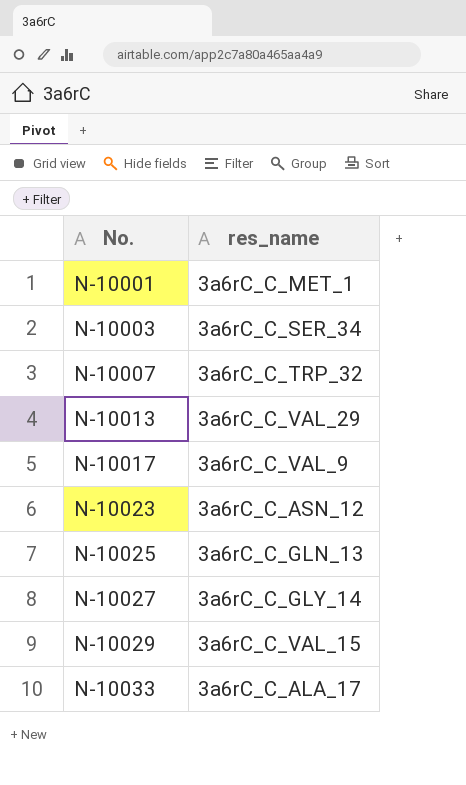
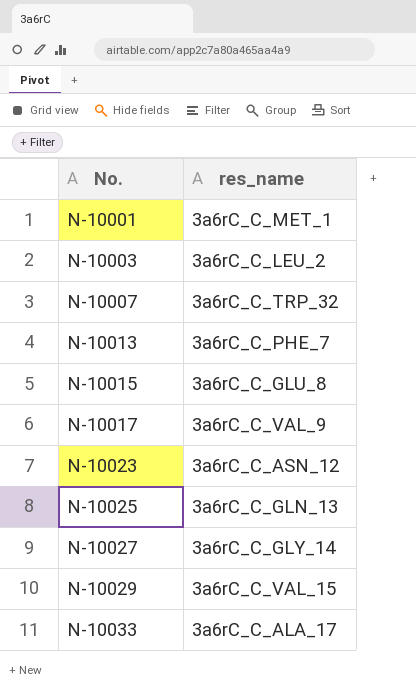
N-10003 | res_name: 3a6rC_C_SER_34 -> 3a6rC_C_LEU_2
N-10013 | res_name: 3a6rC_C_VAL_29 -> 3a6rC_C_PHE_7
row N-10015: none -> 3a6rC_C_GLU_8

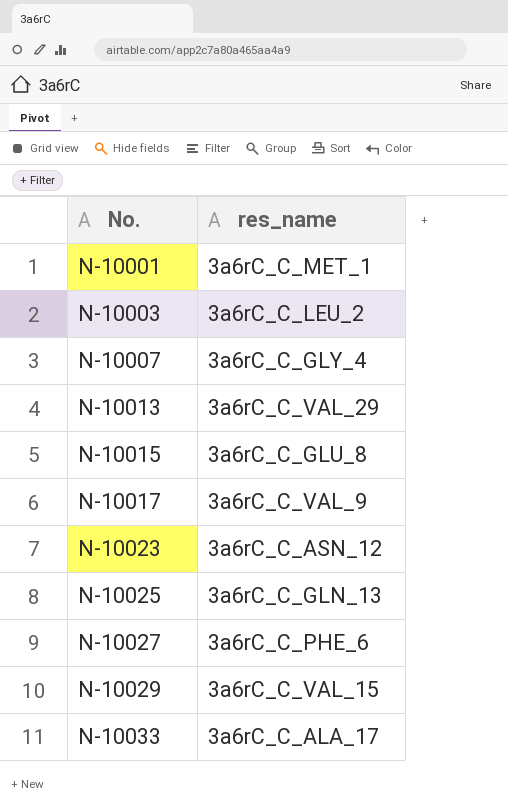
N-10007 | res_name: 3a6rC_C_TRP_32 -> 3a6rC_C_GLY_4
N-10013 | res_name: 3a6rC_C_PHE_7 -> 3a6rC_C_VAL_29
N-10027 | res_name: 3a6rC_C_GLY_14 -> 3a6rC_C_PHE_6

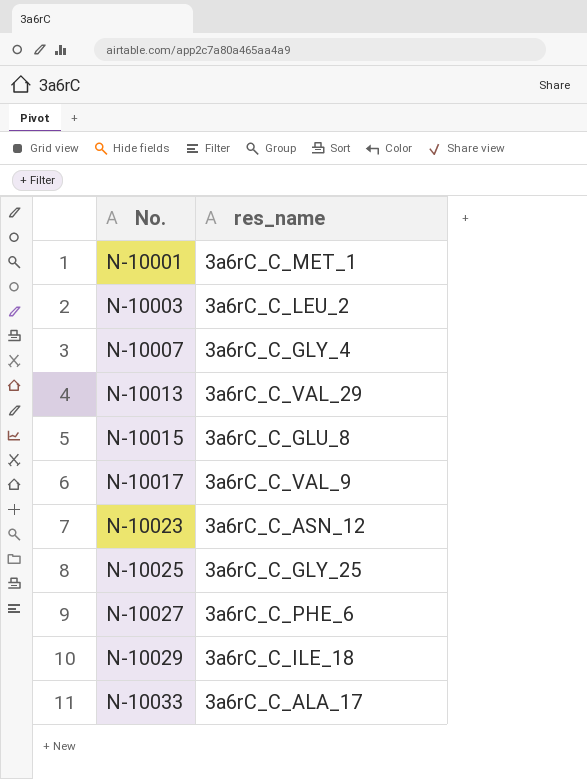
N-10025 | res_name: 3a6rC_C_GLN_13 -> 3a6rC_C_GLY_25
N-10029 | res_name: 3a6rC_C_VAL_15 -> 3a6rC_C_ILE_18

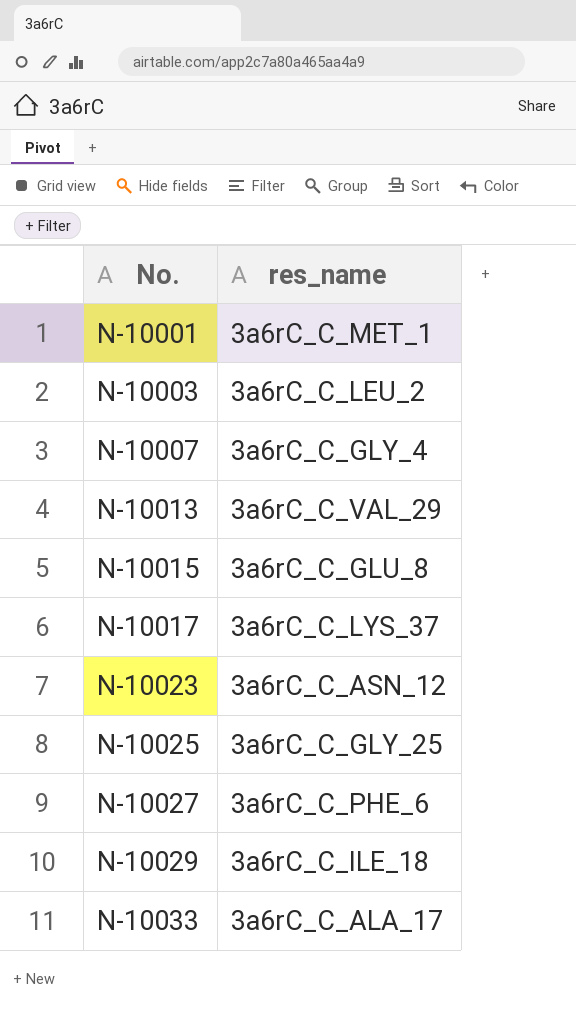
N-10017 | res_name: 3a6rC_C_VAL_9 -> 3a6rC_C_LYS_37

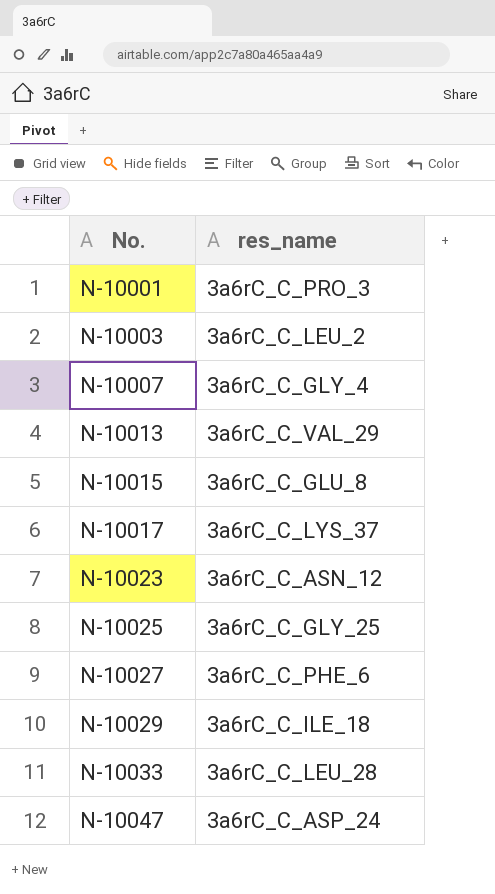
N-10001 | res_name: 3a6rC_C_MET_1 -> 3a6rC_C_PRO_3
N-10033 | res_name: 3a6rC_C_ALA_17 -> 3a6rC_C_LEU_28
row N-10047: none -> 3a6rC_C_ASP_24

